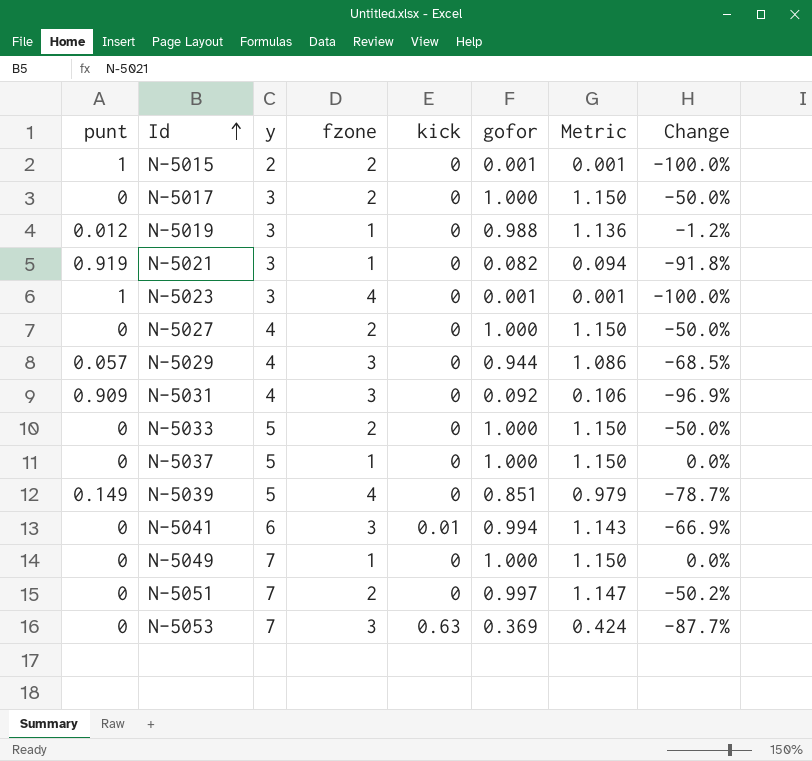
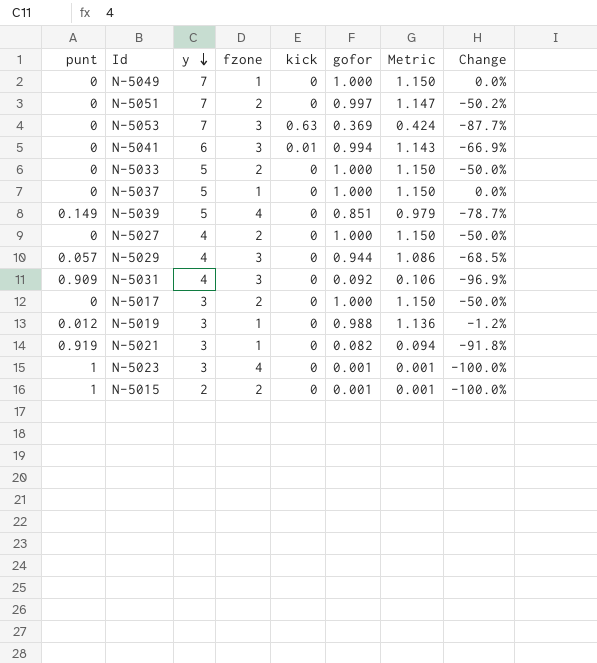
row order: Id ascending -> y descending

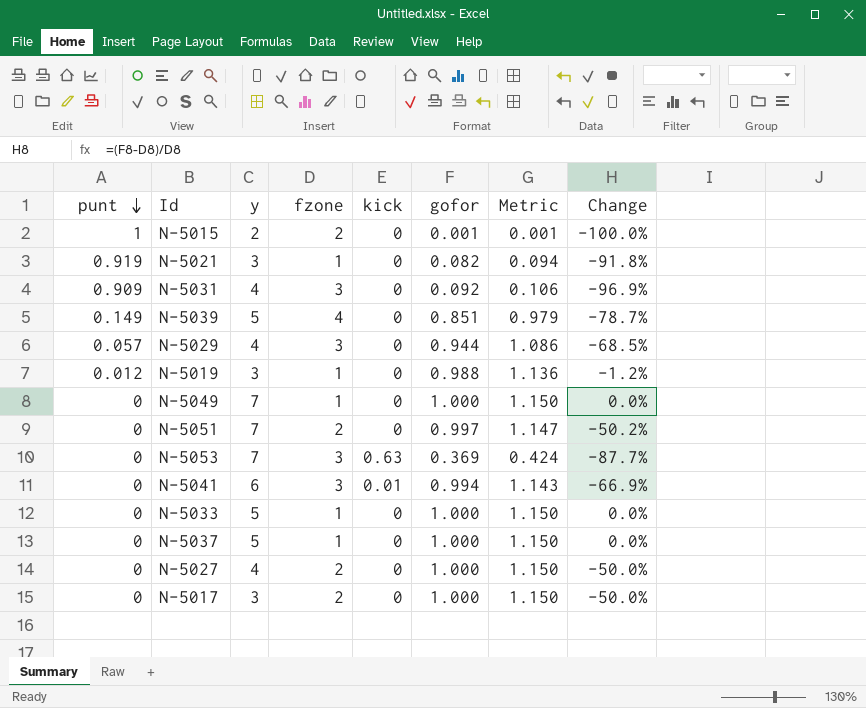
row order: y descending -> punt descending
row N-5023: 1 | 3 | 4 | 0 | 0.001 | 0.001 | -100.0% -> none
N-5033 | fzone: 2 -> 1
N-5033 | Change: -50.0% -> 0.0%

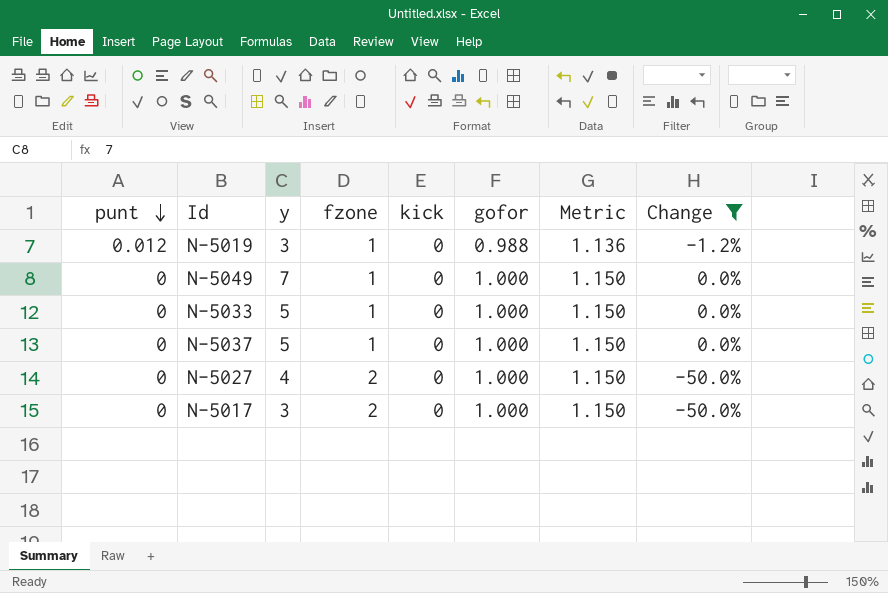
filter: none -> Change >= -50.0%

